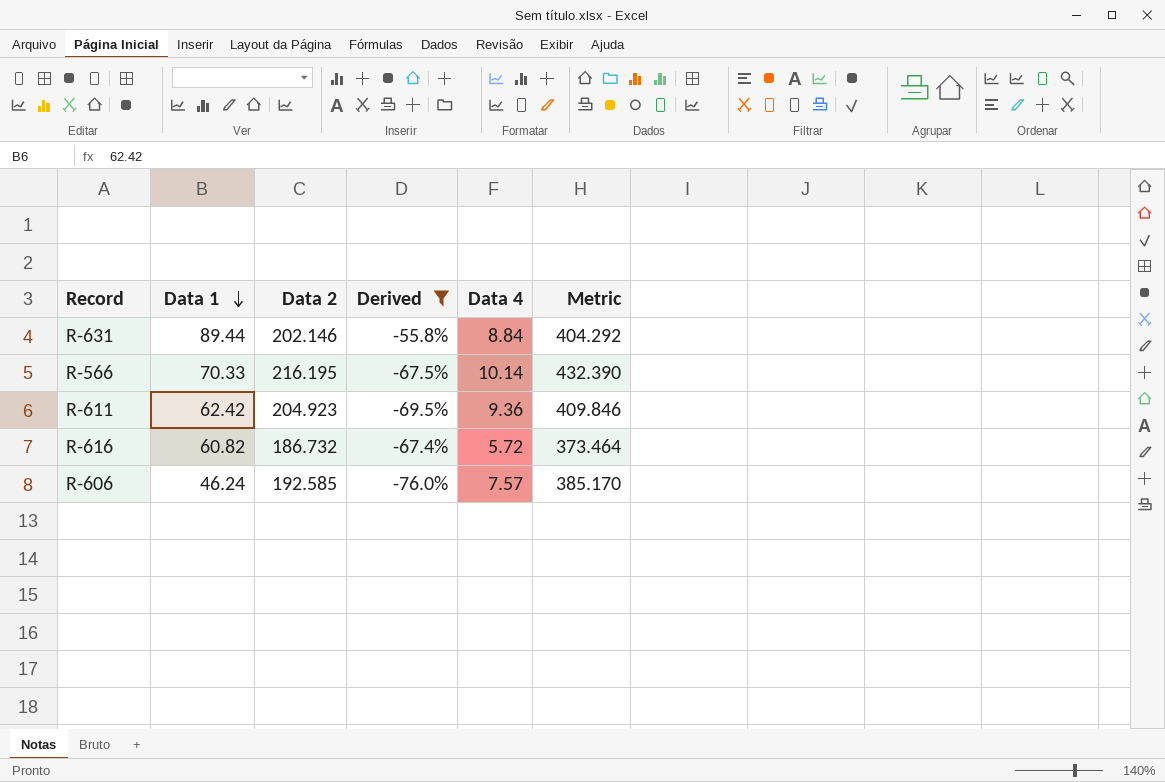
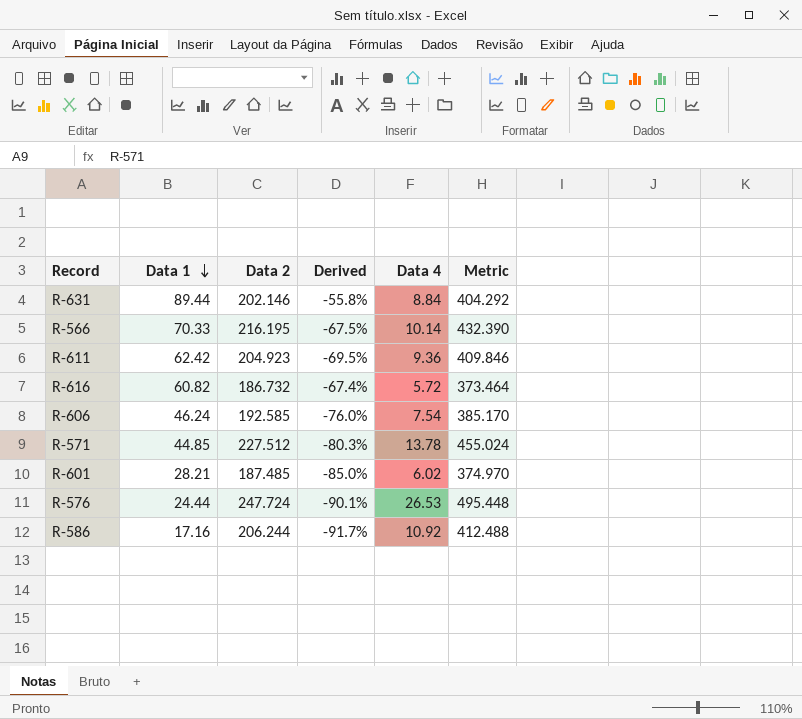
filter: Derived >= -76.0% -> none
R-606 | Data 4: 7.57 -> 7.54

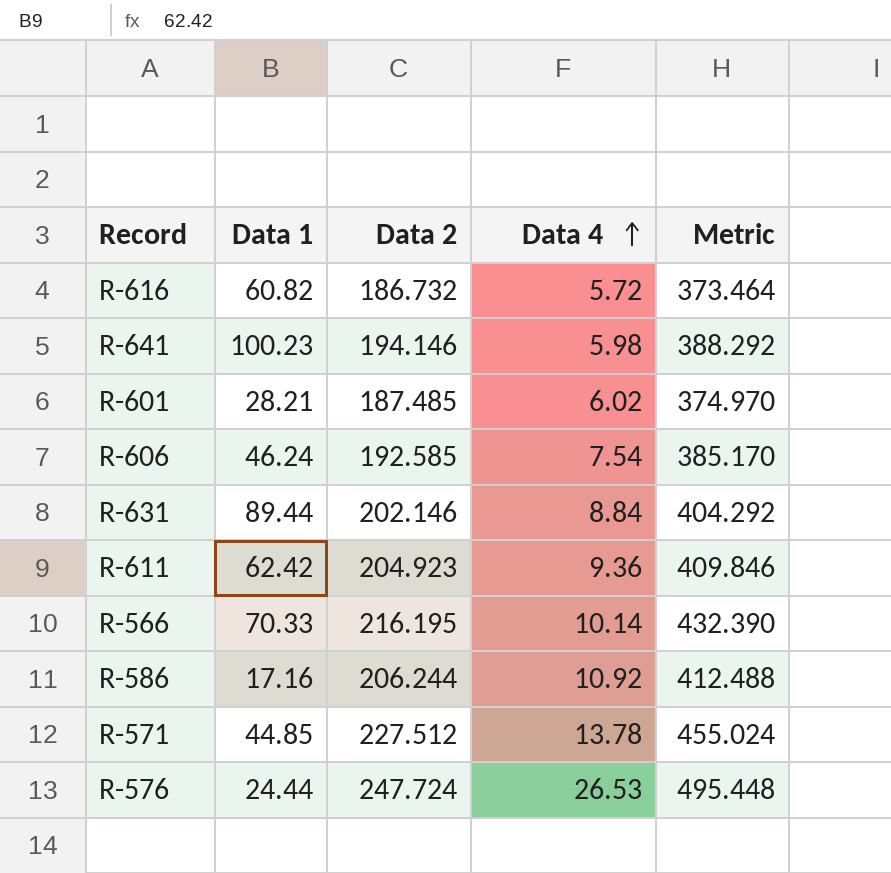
row order: Data 1 descending -> Data 4 ascending
column Derived | formula: ([Data 1] - [Data 2]) / [Data 2] -> none
row R-641: none -> 100.23 | 194.146 | 5.98 | 388.292

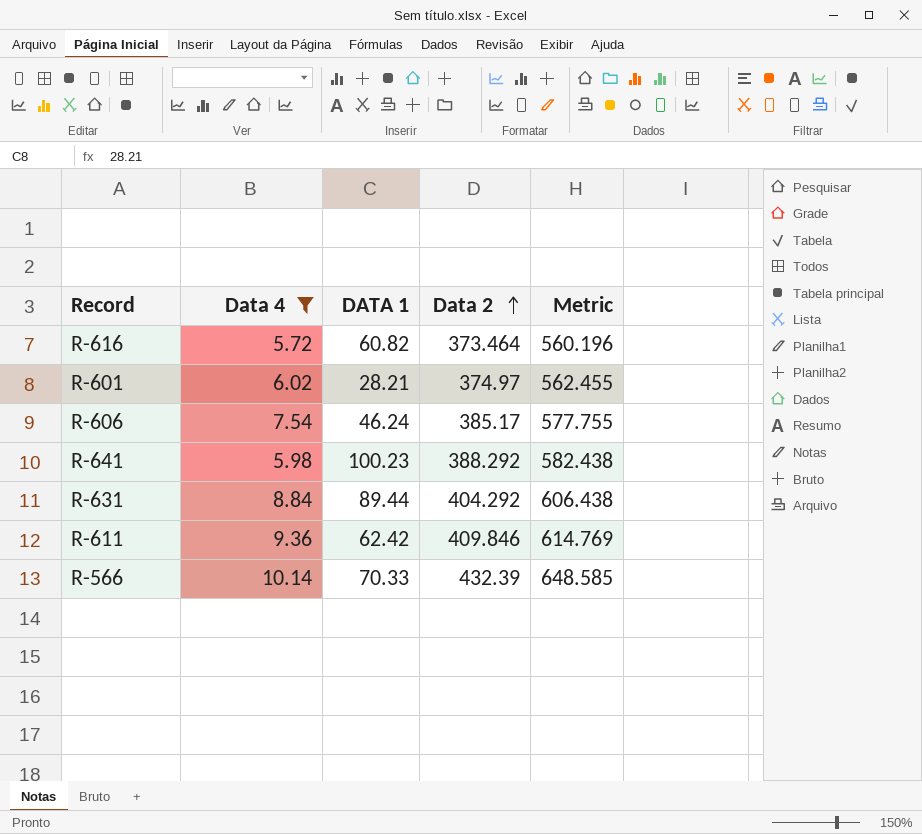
filter: none -> Data 4 <= 10.14
row order: Data 4 ascending -> Data 2 ascending
column Data 4 | position: 4 -> 2
column name: Data 1 -> DATA 1
column Metric | formula: [Data 2] * 2 -> [Data 2] * 1.5
R-616 | Data 2: 186.732 -> 373.464
R-601 | Data 2: 187.485 -> 374.97
R-606 | Data 2: 192.585 -> 385.17
R-641 | Data 2: 194.146 -> 388.292
R-631 | Data 2: 202.146 -> 404.292
R-611 | Data 2: 204.923 -> 409.846
R-566 | Data 2: 216.195 -> 432.39

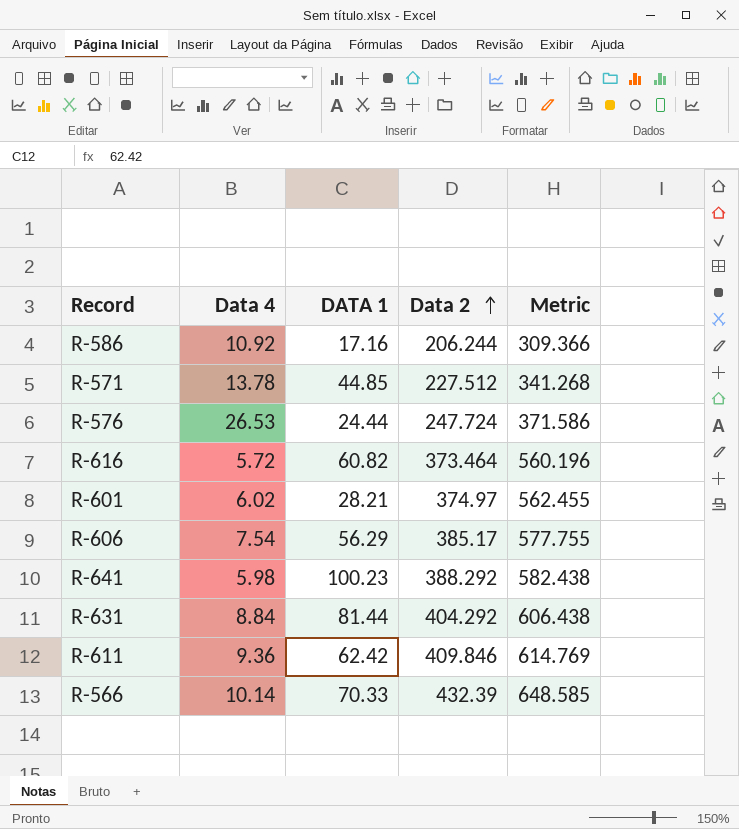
filter: Data 4 <= 10.14 -> none
R-606 | DATA 1: 46.24 -> 56.29
R-631 | DATA 1: 89.44 -> 81.44

